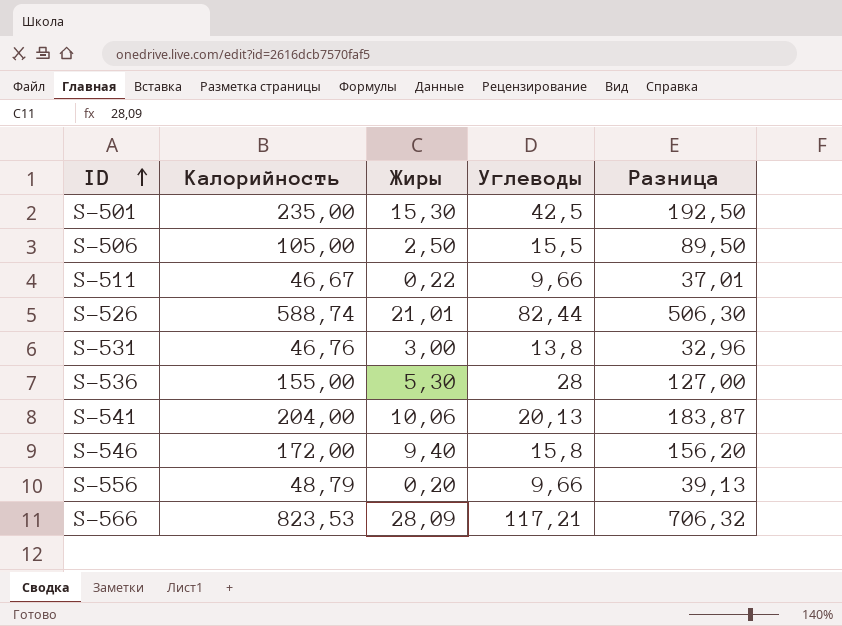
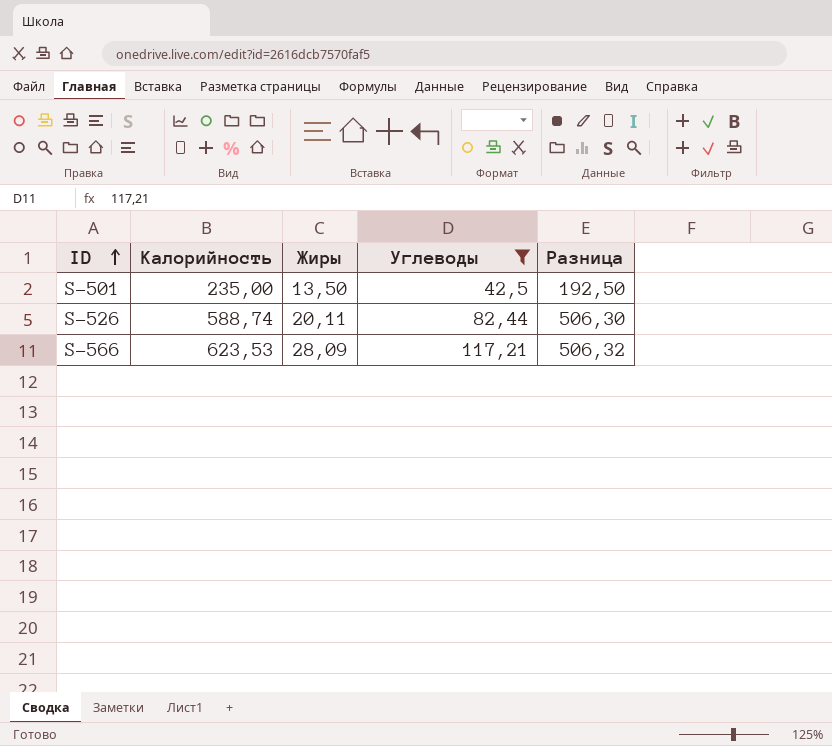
filter: none -> Углеводы >= 42,5
S-501 | Жиры: 15,30 -> 13,50
S-526 | Жиры: 21,01 -> 20,11
S-566 | Калорийность: 823,53 -> 623,53
S-566 | Разница: 706,32 -> 506,32

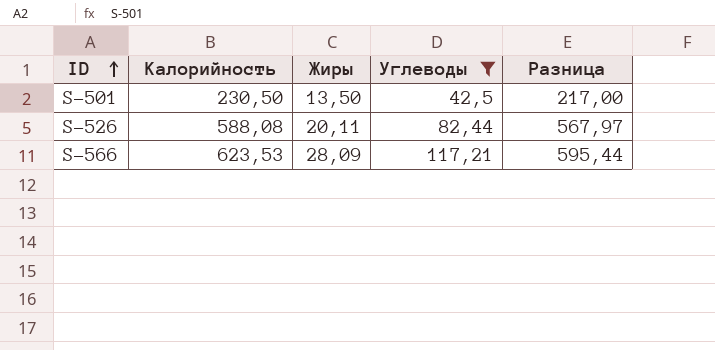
column Разница | formula: [Калорийность] - [Углеводы] -> [Калорийность] - [Жиры]
S-501 | Калорийность: 235,00 -> 230,50
S-526 | Калорийность: 588,74 -> 588,08

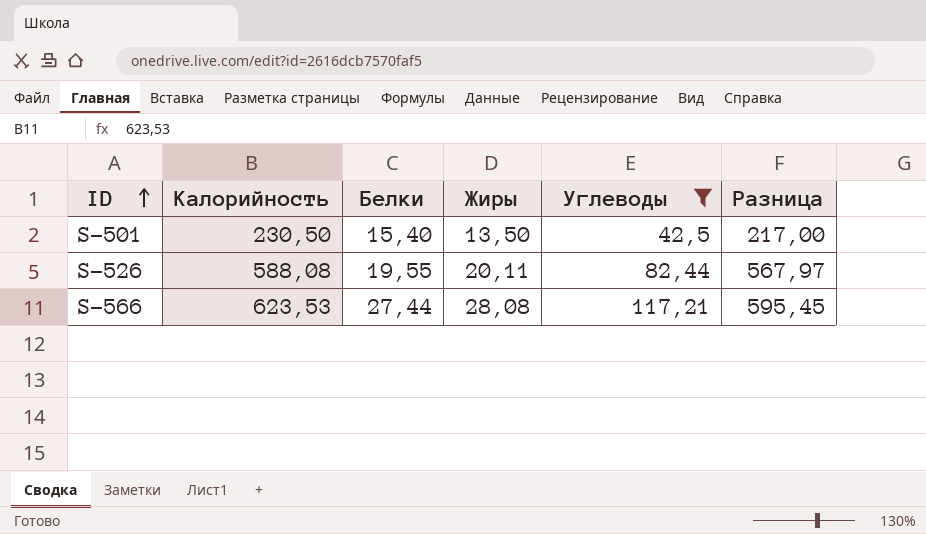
column Белки | position: none -> 3
S-566 | Жиры: 28,09 -> 28,08
S-566 | Разница: 595,44 -> 595,45

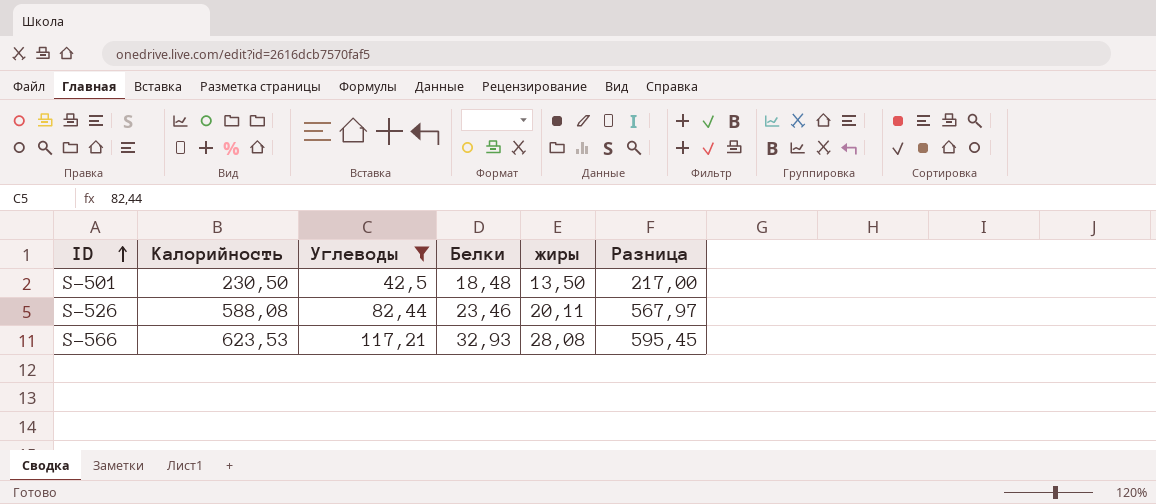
column Углеводы | position: 5 -> 3
column name: Жиры -> жиры
S-501 | Белки: 15,40 -> 18,48
S-526 | Белки: 19,55 -> 23,46
S-566 | Белки: 27,44 -> 32,93

